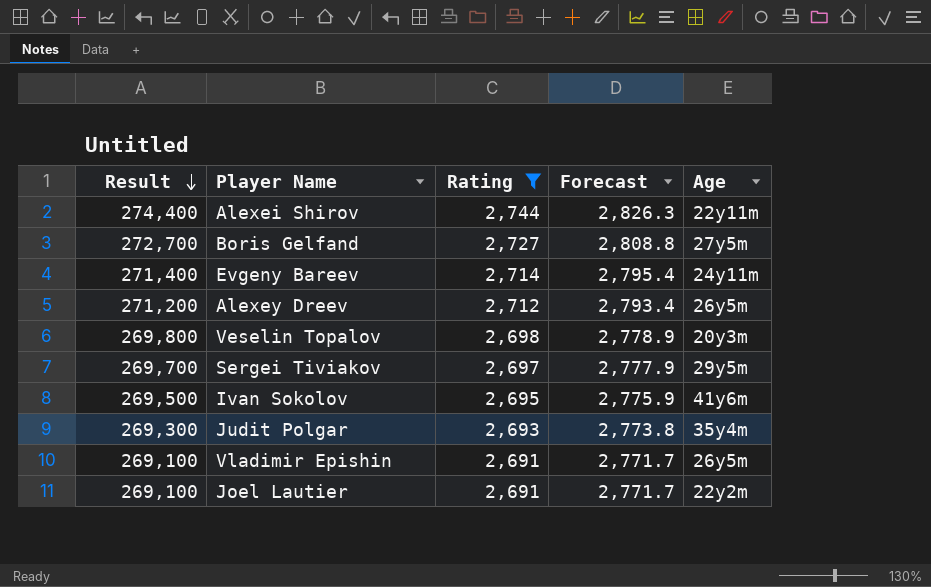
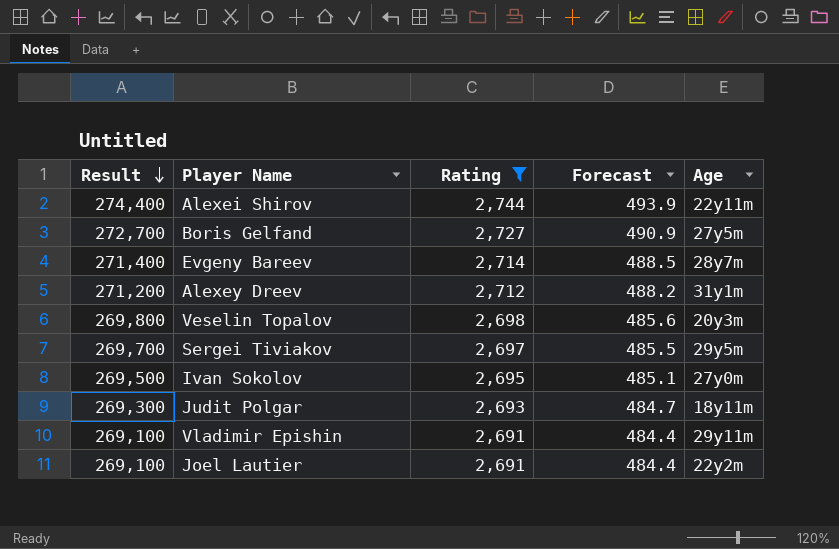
column Forecast | formula: [Rating] * 1.03 -> [Rating] * 0.18
Evgeny Bareev | Age: 24y11m -> 28y7m
Alexey Dreev | Age: 26y5m -> 31y1m
Ivan Sokolov | Age: 41y6m -> 27y0m
Judit Polgar | Age: 35y4m -> 18y11m
Vladimir Epishin | Age: 26y5m -> 29y11m

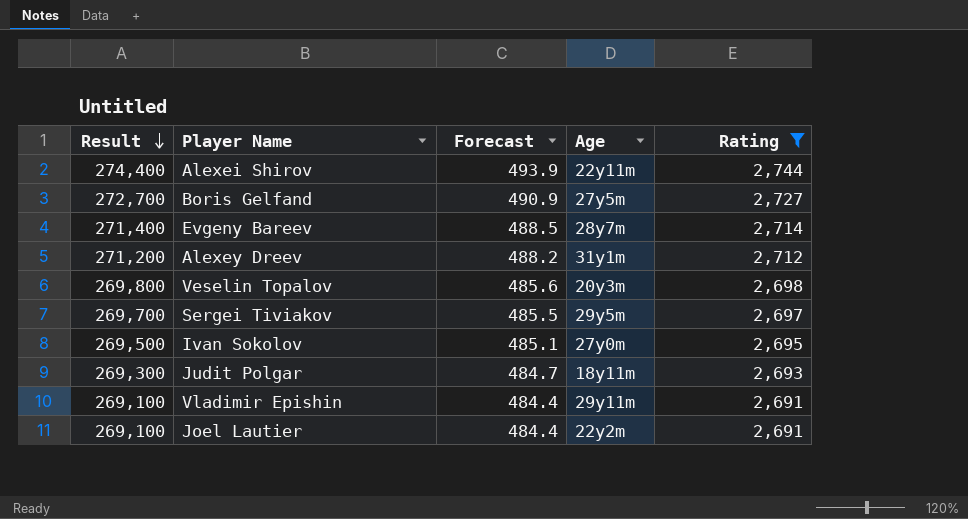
column Rating | position: 3 -> 5

